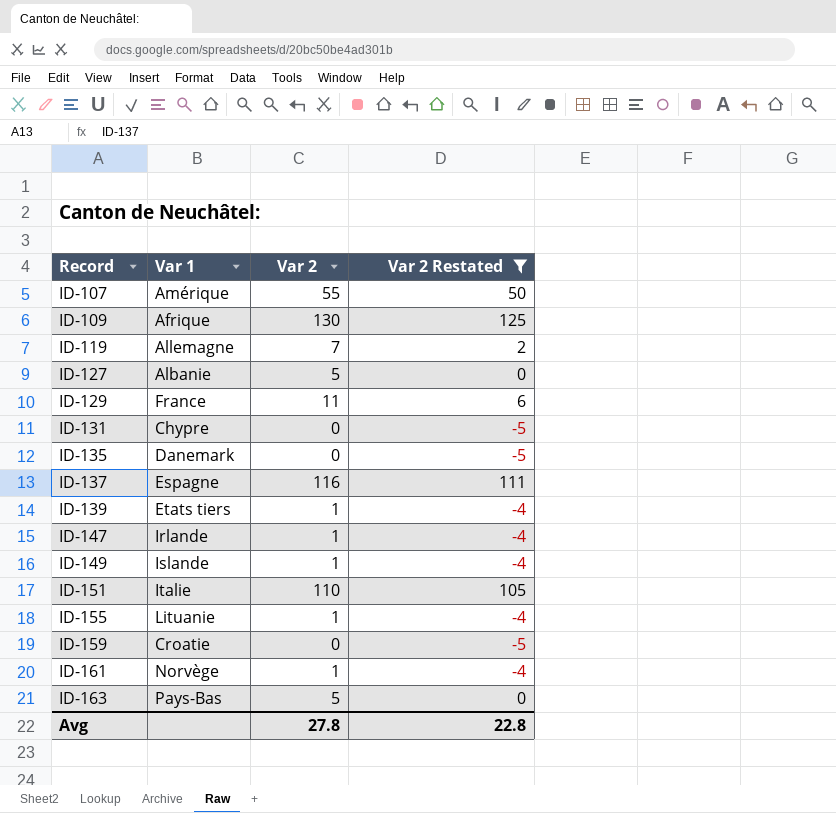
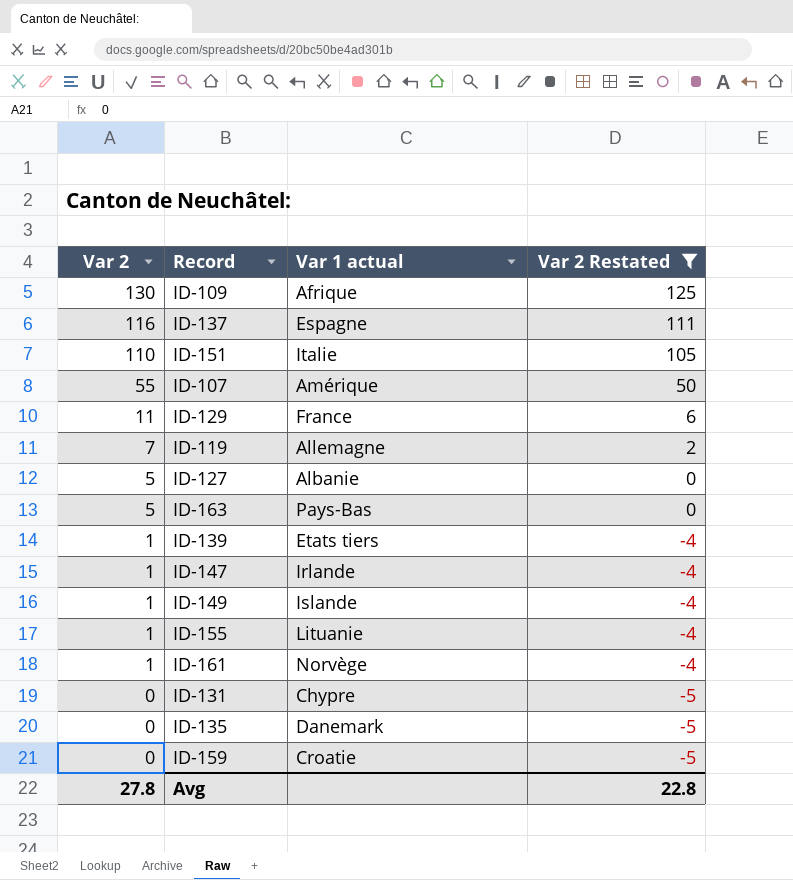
row order: Record ascending -> Var 2 descending
column Var 2 | position: 3 -> 1
column name: Var 1 -> Var 1 actual

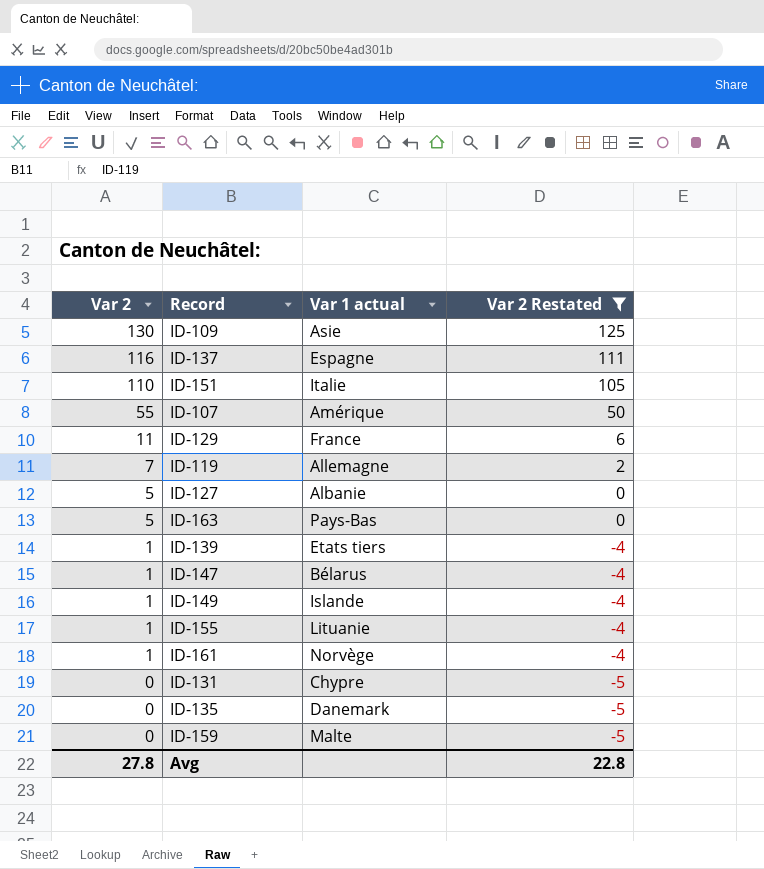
ID-109 | Var 1 actual: Afrique -> Asie
ID-147 | Var 1 actual: Irlande -> Bélarus
ID-159 | Var 1 actual: Croatie -> Malte

